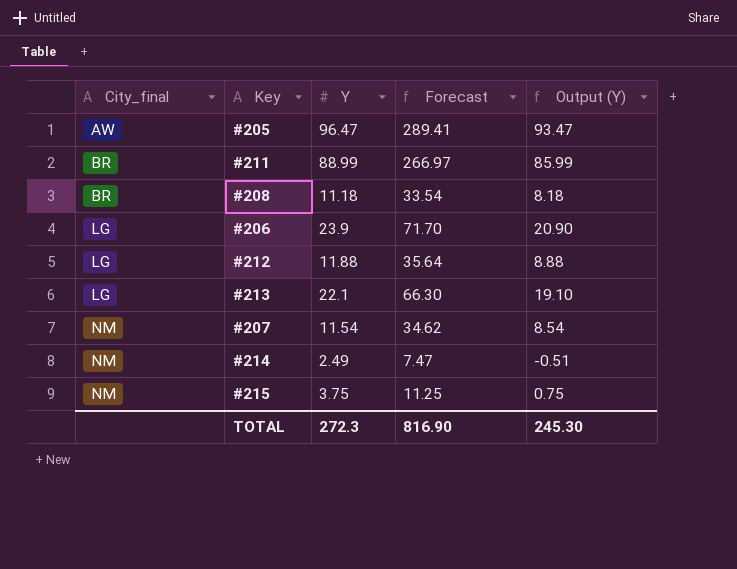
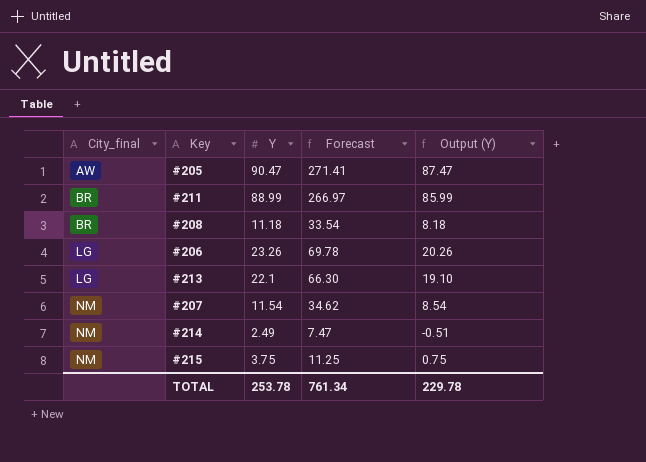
row #212: LG | 11.88 | 35.64 | 8.88 -> none
#205 | Y: 96.47 -> 90.47
#205 | Forecast: 289.41 -> 271.41
#205 | Output (Y): 93.47 -> 87.47
#206 | Y: 23.9 -> 23.26
#206 | Forecast: 71.70 -> 69.78
#206 | Output (Y): 20.90 -> 20.26
TOTAL | Y: 272.3 -> 253.78
TOTAL | Forecast: 816.90 -> 761.34
TOTAL | Output (Y): 245.30 -> 229.78

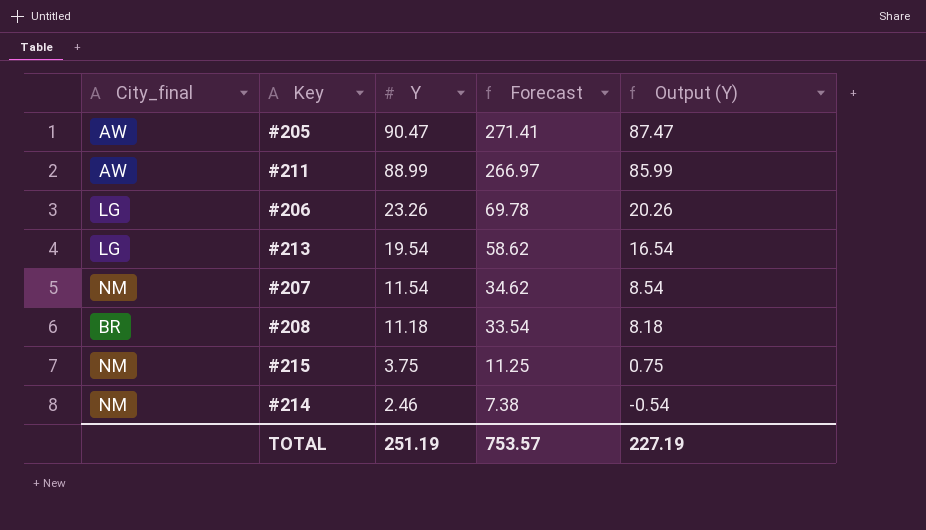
row order: City_final ascending -> Y descending
#211 | City_final: BR -> AW
#213 | Y: 22.1 -> 19.54
#213 | Forecast: 66.30 -> 58.62
#213 | Output (Y): 19.10 -> 16.54
#214 | Y: 2.49 -> 2.46
#214 | Forecast: 7.47 -> 7.38
#214 | Output (Y): -0.51 -> -0.54
TOTAL | Y: 253.78 -> 251.19
TOTAL | Forecast: 761.34 -> 753.57
TOTAL | Output (Y): 229.78 -> 227.19

